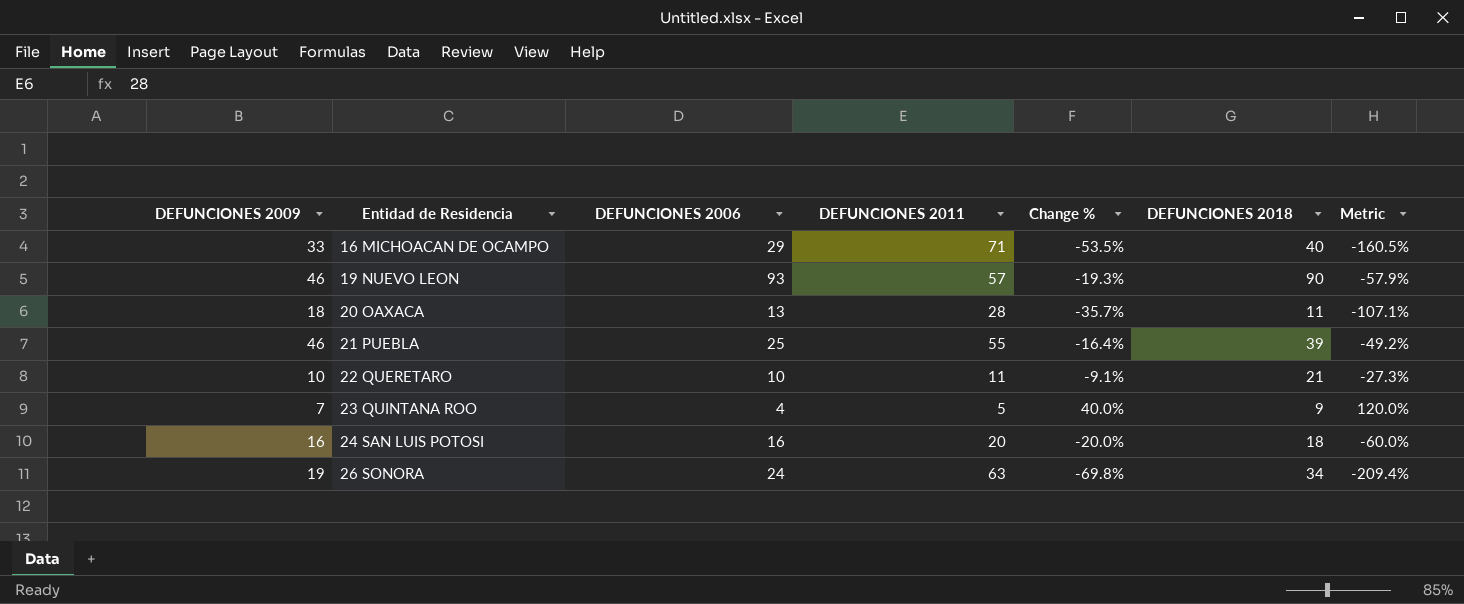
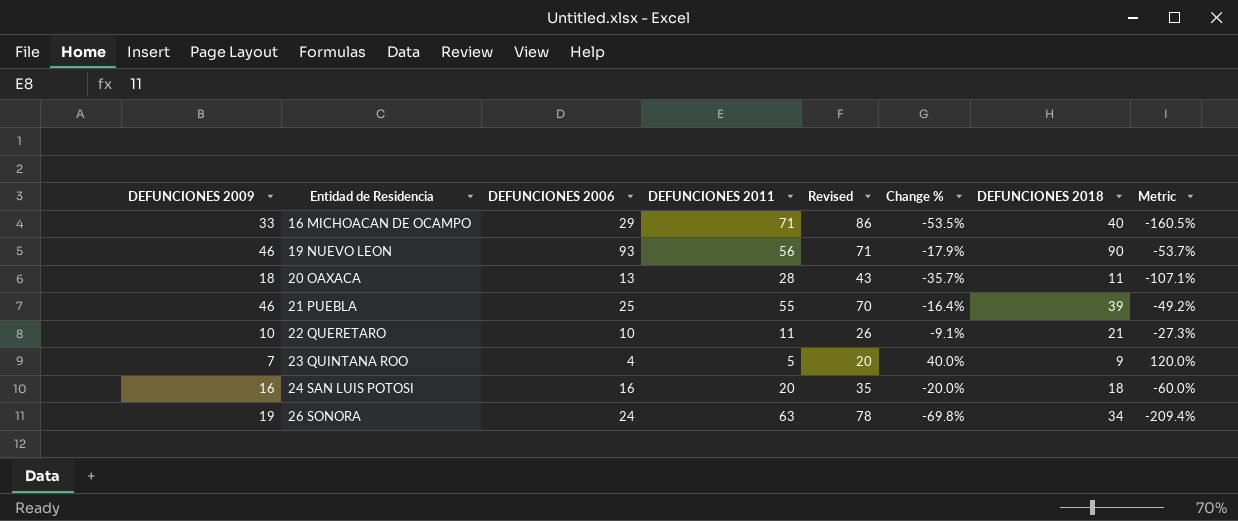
column Revised | formula: none -> [DEFUNCIONES 2011] + 15
19 NUEVO LEON | DEFUNCIONES 2011: 57 -> 56
19 NUEVO LEON | Change %: -19.3% -> -17.9%
19 NUEVO LEON | Metric: -57.9% -> -53.7%

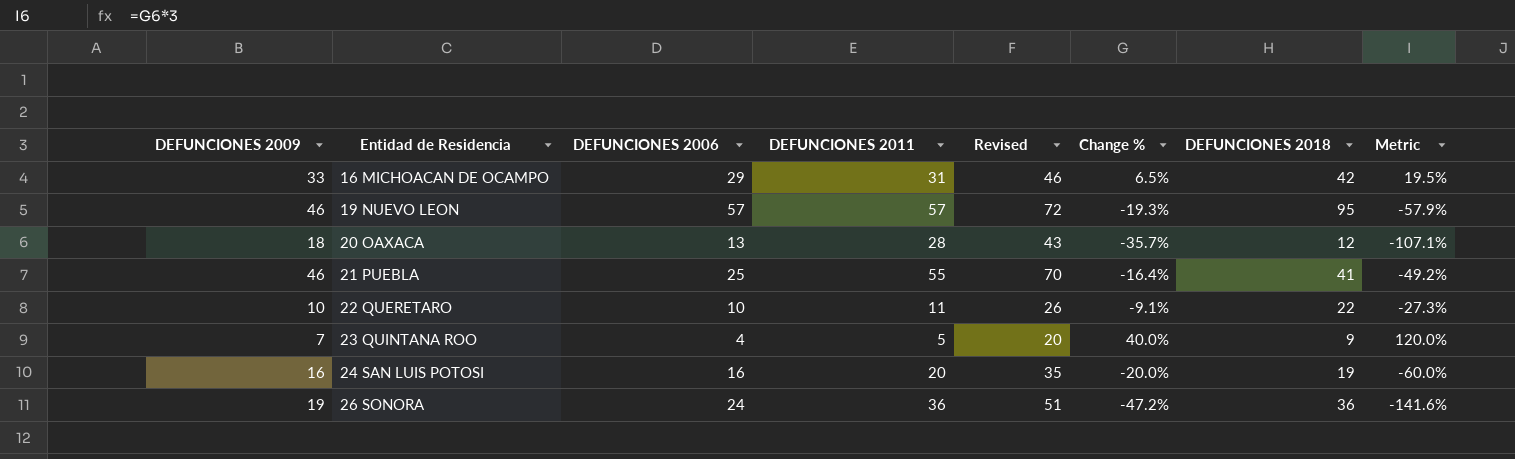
16 MICHOACAN DE OCAMPO | DEFUNCIONES 2011: 71 -> 31
16 MICHOACAN DE OCAMPO | Revised: 86 -> 46
16 MICHOACAN DE OCAMPO | Change %: -53.5% -> 6.5%
16 MICHOACAN DE OCAMPO | DEFUNCIONES 2018: 40 -> 42
16 MICHOACAN DE OCAMPO | Metric: -160.5% -> 19.5%
19 NUEVO LEON | DEFUNCIONES 2006: 93 -> 57
19 NUEVO LEON | DEFUNCIONES 2011: 56 -> 57
19 NUEVO LEON | Revised: 71 -> 72
19 NUEVO LEON | Change %: -17.9% -> -19.3%
19 NUEVO LEON | DEFUNCIONES 2018: 90 -> 95
19 NUEVO LEON | Metric: -53.7% -> -57.9%
20 OAXACA | DEFUNCIONES 2018: 11 -> 12
21 PUEBLA | DEFUNCIONES 2018: 39 -> 41
22 QUERETARO | DEFUNCIONES 2018: 21 -> 22
24 SAN LUIS POTOSI | DEFUNCIONES 2018: 18 -> 19
26 SONORA | DEFUNCIONES 2011: 63 -> 36
26 SONORA | Revised: 78 -> 51
26 SONORA | Change %: -69.8% -> -47.2%
26 SONORA | DEFUNCIONES 2018: 34 -> 36
26 SONORA | Metric: -209.4% -> -141.6%

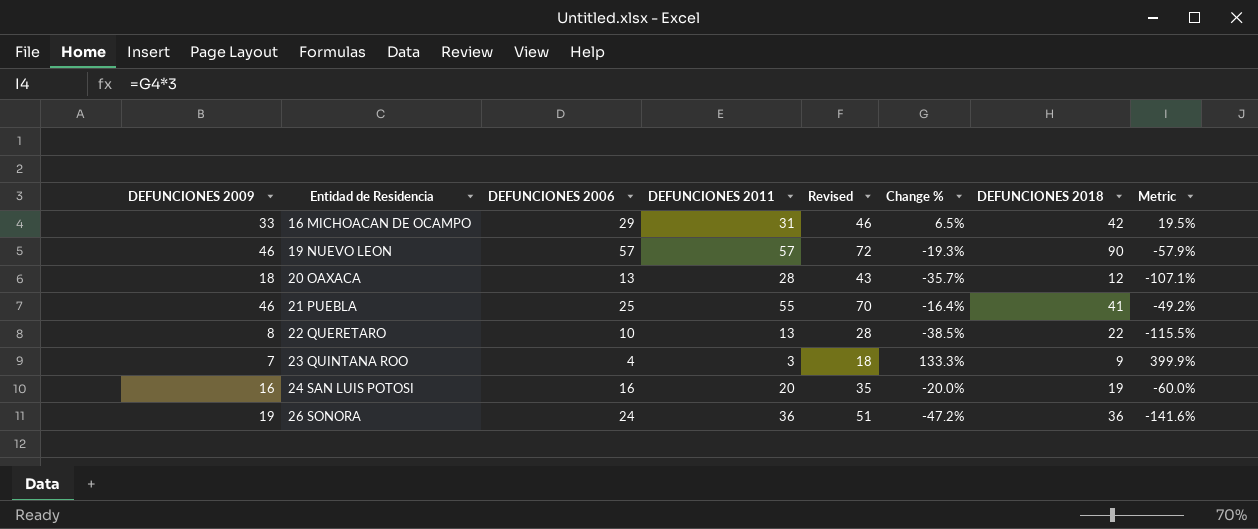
19 NUEVO LEON | DEFUNCIONES 2018: 95 -> 90
22 QUERETARO | DEFUNCIONES 2009: 10 -> 8
22 QUERETARO | DEFUNCIONES 2011: 11 -> 13
22 QUERETARO | Revised: 26 -> 28
22 QUERETARO | Change %: -9.1% -> -38.5%
22 QUERETARO | Metric: -27.3% -> -115.5%
23 QUINTANA ROO | DEFUNCIONES 2011: 5 -> 3
23 QUINTANA ROO | Revised: 20 -> 18
23 QUINTANA ROO | Change %: 40.0% -> 133.3%
23 QUINTANA ROO | Metric: 120.0% -> 399.9%

